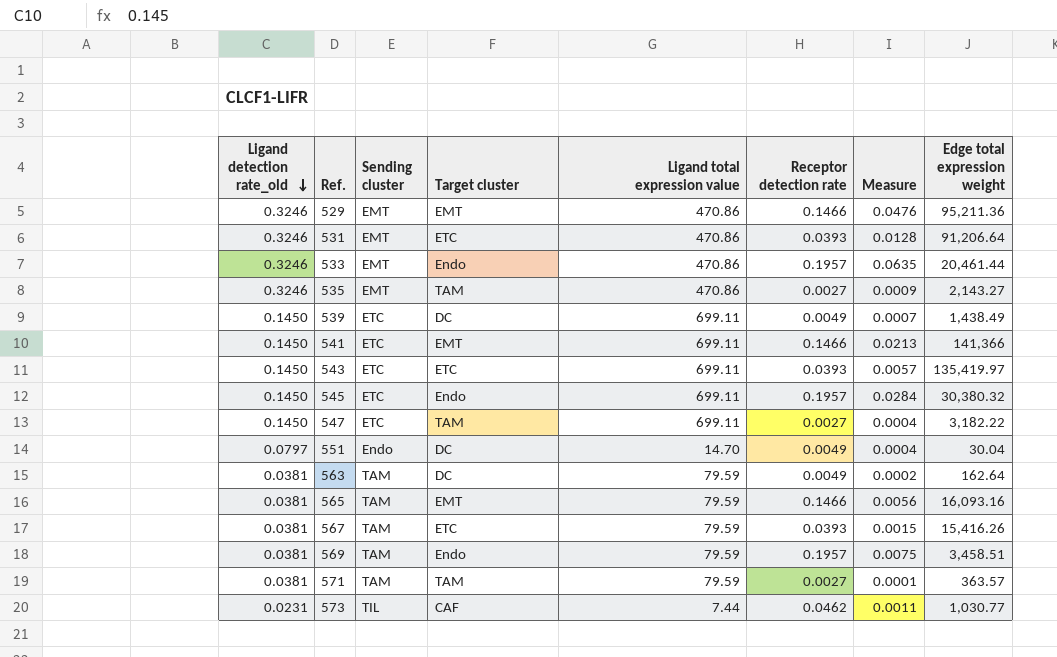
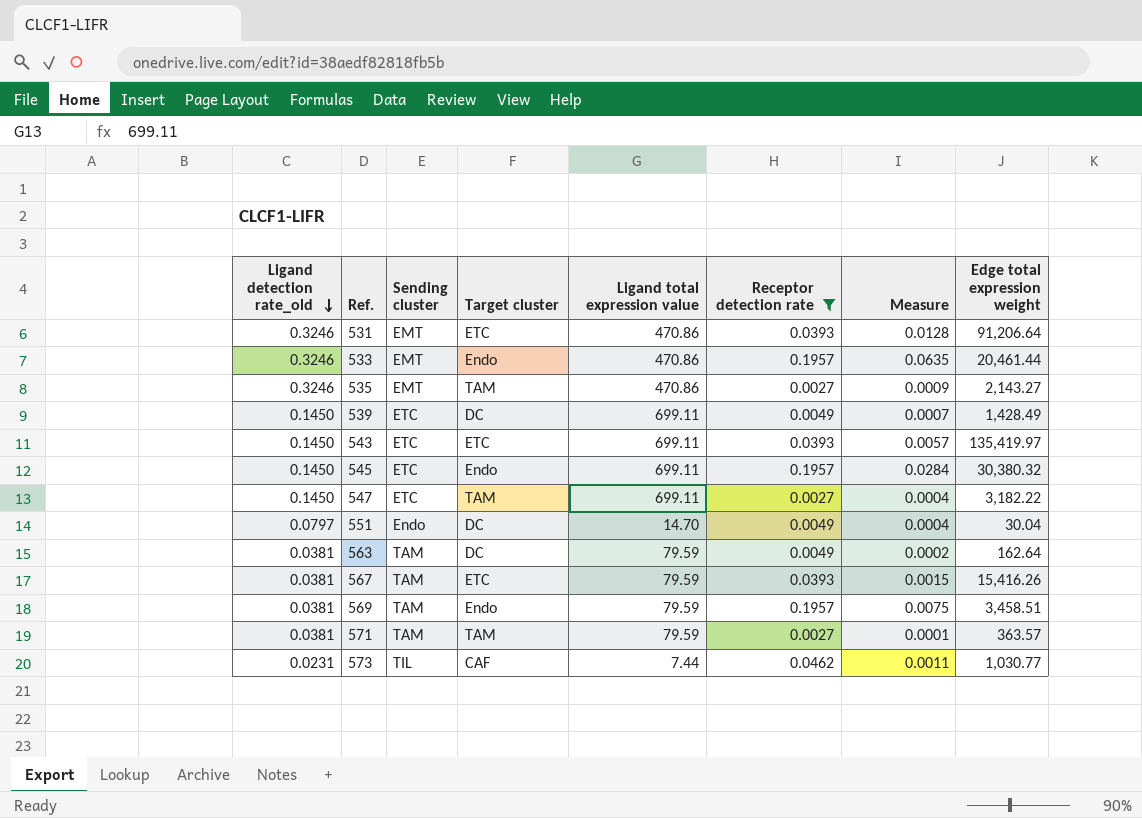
filter: none -> Receptor detection rate != 0.1466
539 | Edge total expression weight: 1,438.49 -> 1,428.49

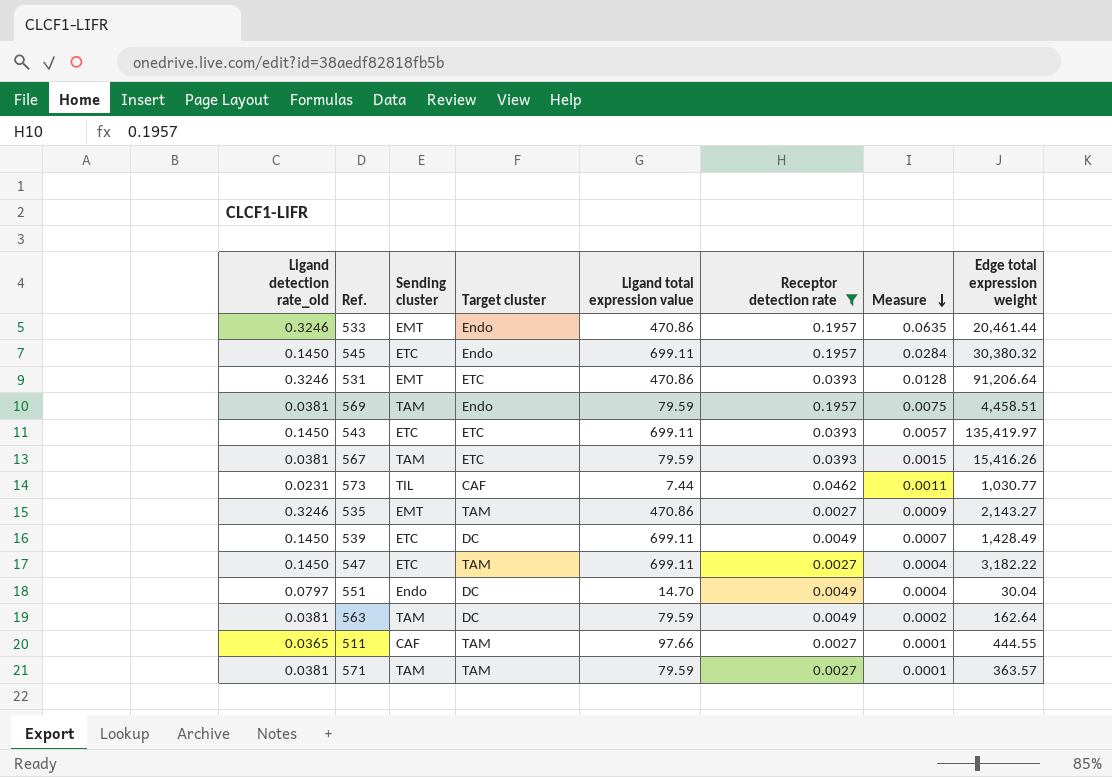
row order: Ligand detection rate_old descending -> Measure descending
569 | Edge total expression weight: 3,458.51 -> 4,458.51
row 511: none -> 0.0365 | CAF | TAM | 97.66 | 0.0027 | 0.0001 | 444.55

